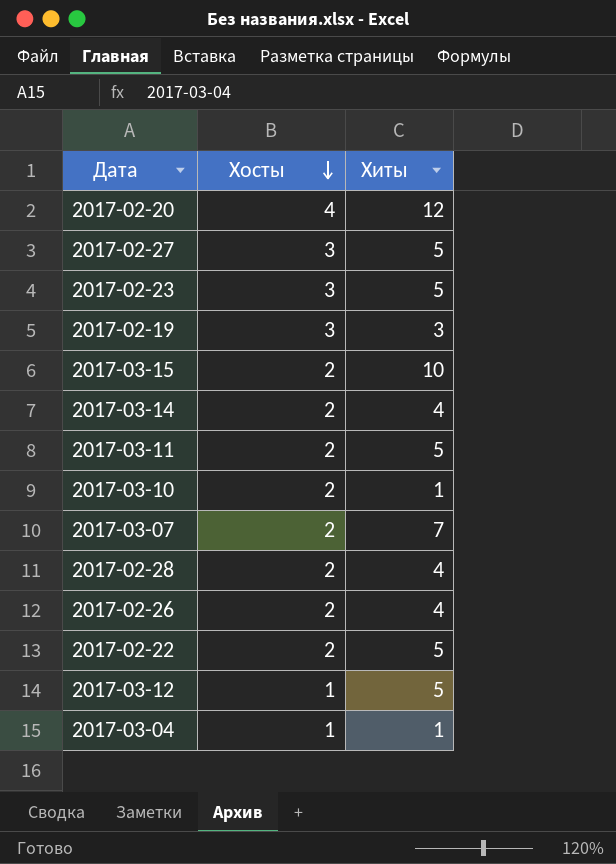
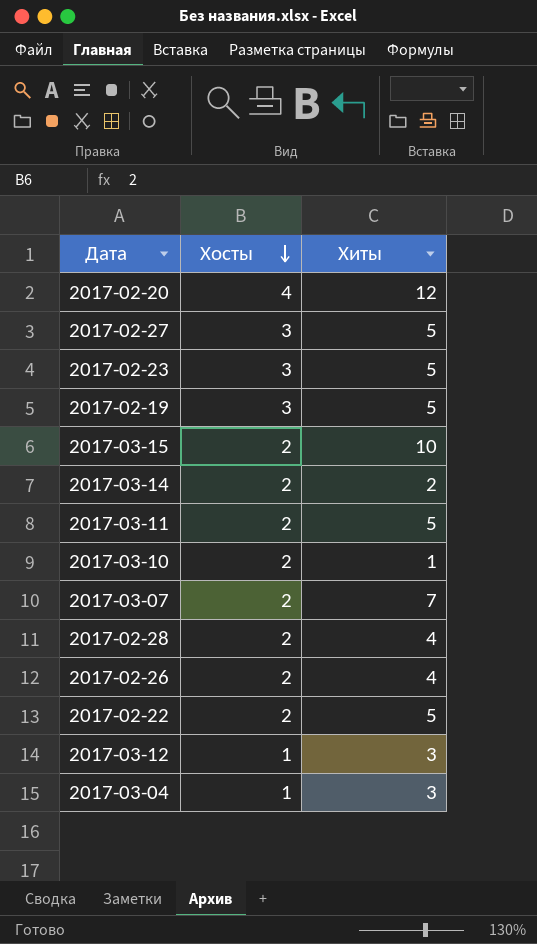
2017-02-19 | Хиты: 3 -> 5
2017-03-14 | Хиты: 4 -> 2
2017-03-12 | Хиты: 5 -> 3
2017-03-04 | Хиты: 1 -> 3

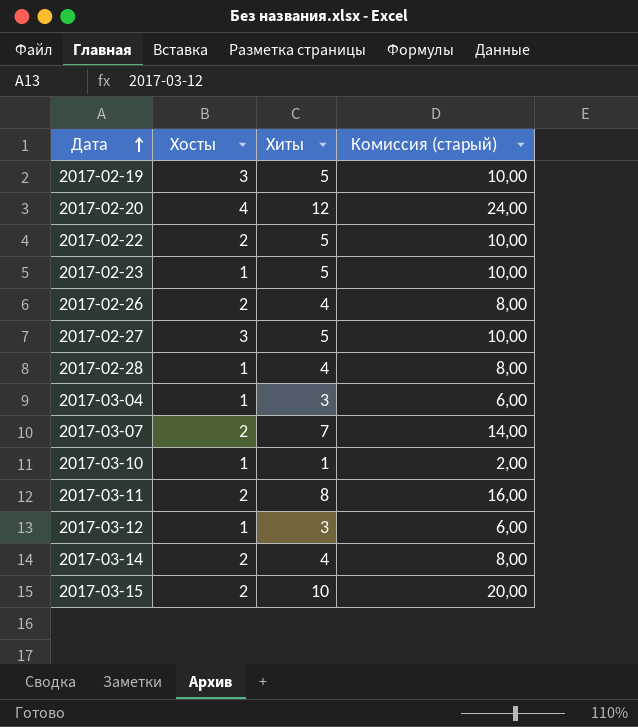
row order: Хосты descending -> Дата ascending
column Комиссия (старый) | formula: none -> [Хиты] * 2
2017-02-23 | Хосты: 3 -> 1
2017-02-28 | Хосты: 2 -> 1
2017-03-10 | Хосты: 2 -> 1
2017-03-11 | Хиты: 5 -> 8
2017-03-14 | Хиты: 2 -> 4

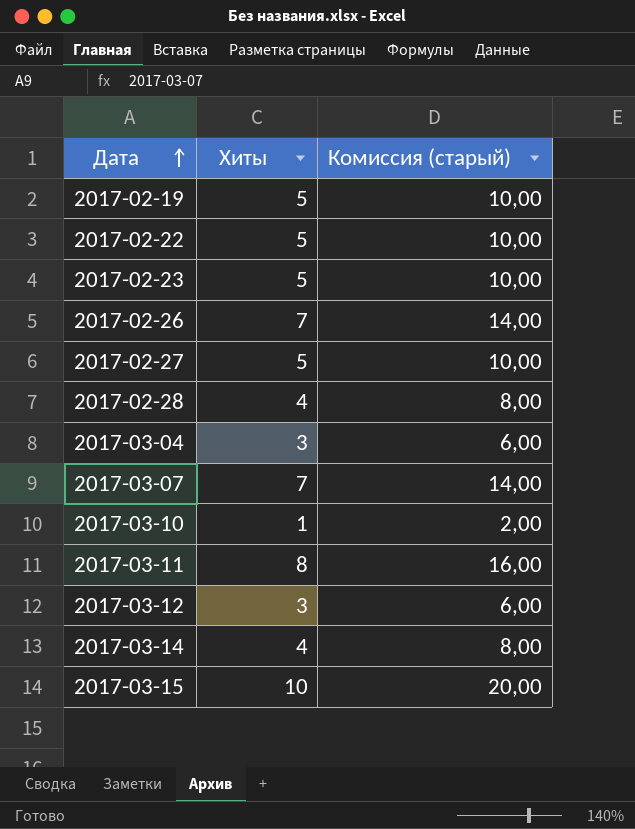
column Хосты | position: 2 -> none
row 2017-02-20: 4 | 12 | 24,00 -> none
2017-02-26 | Хиты: 4 -> 7
2017-02-26 | Комиссия (старый): 8,00 -> 14,00

